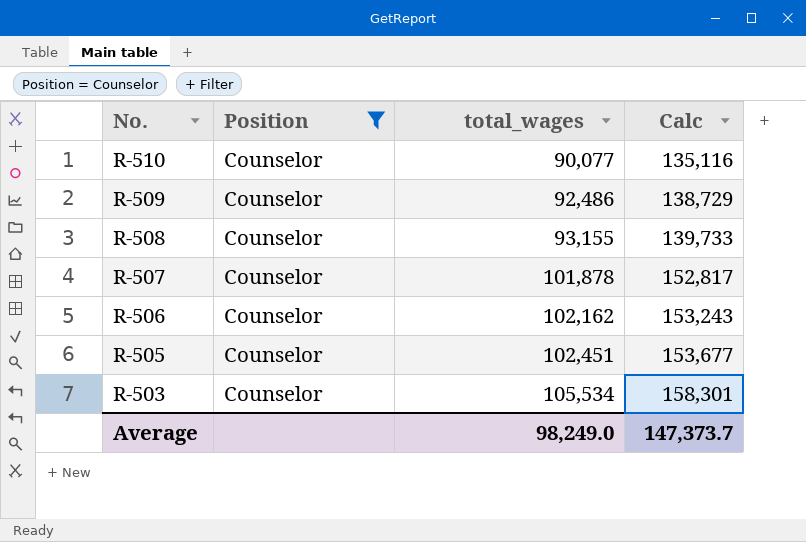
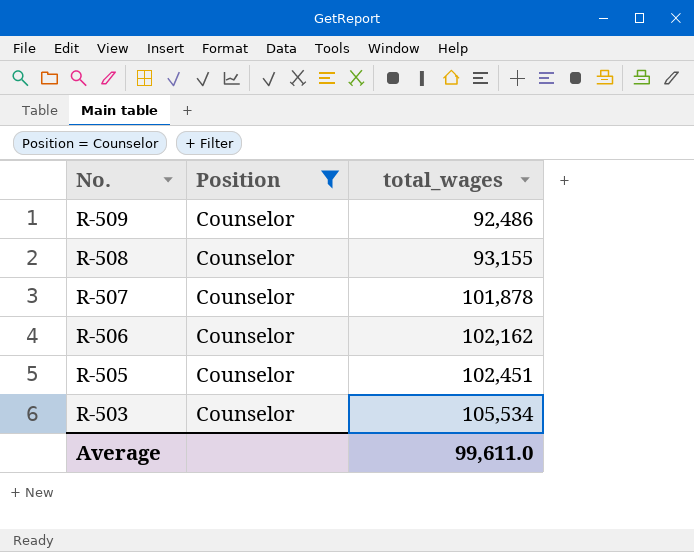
column Calc | formula: [total_wages] * 1.5 -> none
row R-510: Counselor | 90,077 | 135,116 -> none
Average | total_wages: 98,249.0 -> 99,611.0

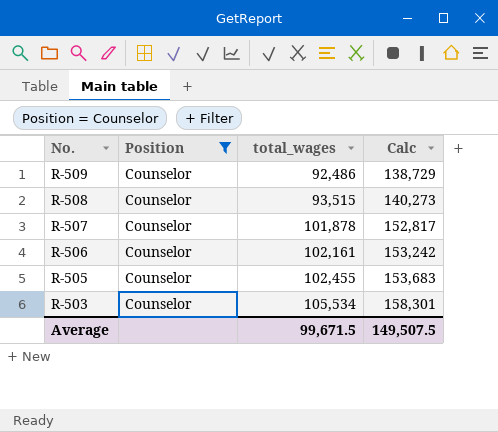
column Calc | formula: none -> [total_wages] * 1.5
R-508 | total_wages: 93,155 -> 93,515
R-506 | total_wages: 102,162 -> 102,161
R-505 | total_wages: 102,451 -> 102,455
Average | total_wages: 99,611.0 -> 99,671.5

